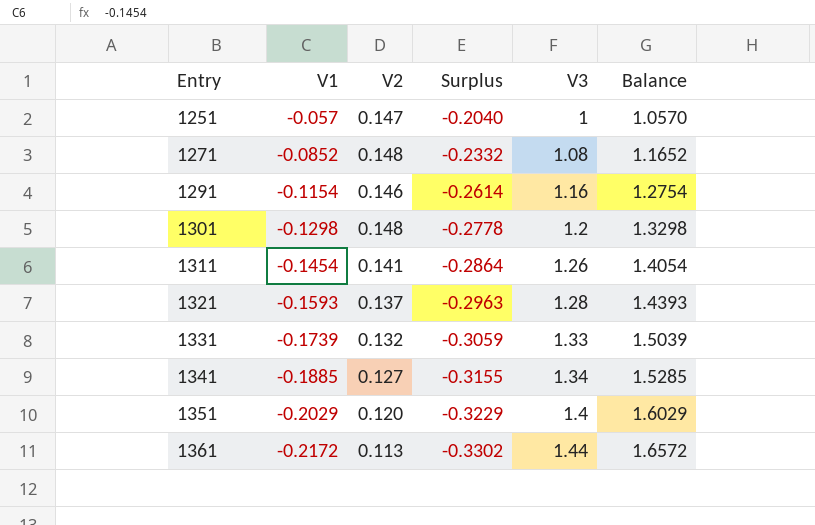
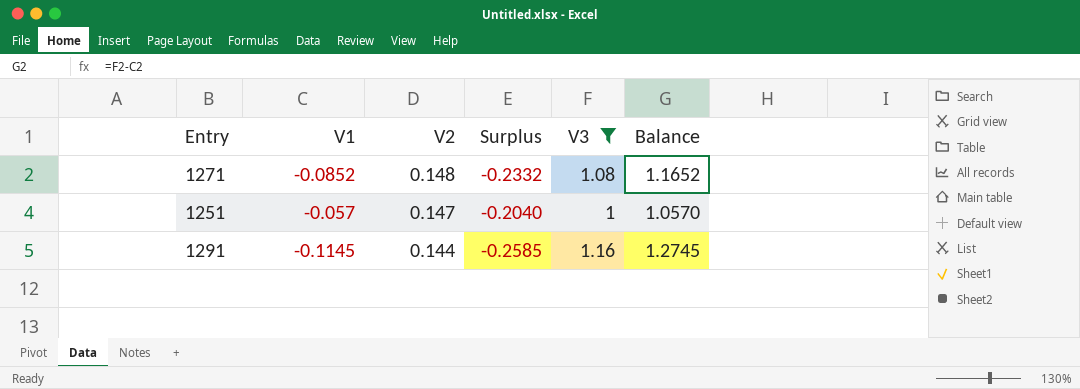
filter: none -> V3 <= 1.16
row order: Entry ascending -> V2 descending
1291 | V1: -0.1154 -> -0.1145
1291 | V2: 0.146 -> 0.144
1291 | Surplus: -0.2614 -> -0.2585
1291 | Balance: 1.2754 -> 1.2745

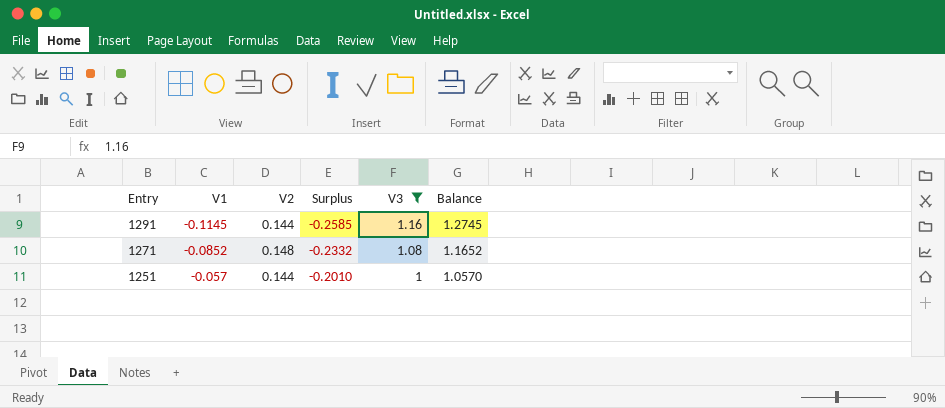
row order: V2 descending -> Entry descending
1251 | V2: 0.147 -> 0.144
1251 | Surplus: -0.2040 -> -0.2010

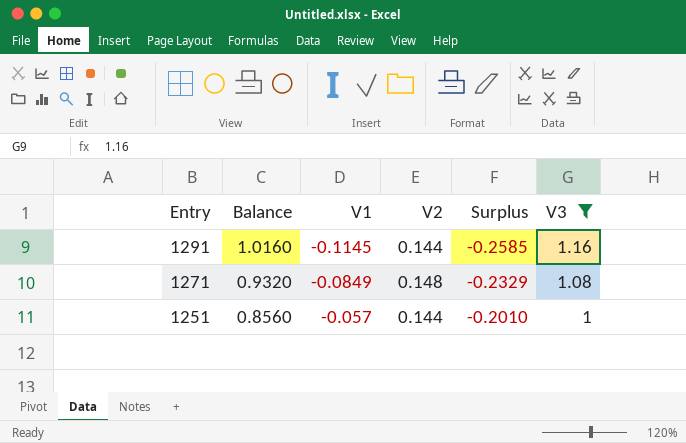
column Balance | formula: [V3] - [V1] -> [V3] - [V2]
column Balance | position: 6 -> 2
1271 | V1: -0.0852 -> -0.0849
1271 | Surplus: -0.2332 -> -0.2329

